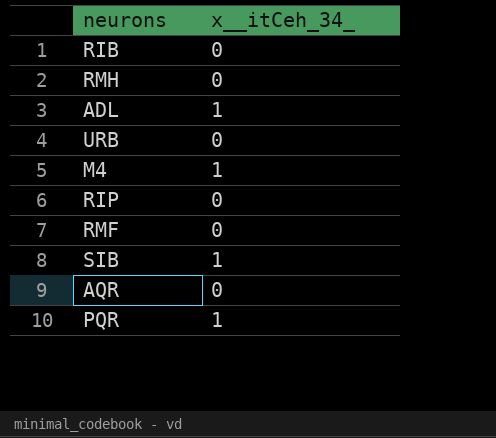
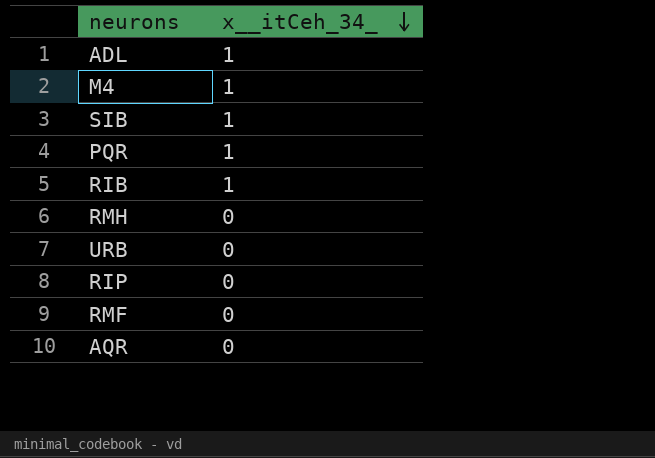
row order: none -> x__itCeh_34_ descending
RIB | x__itCeh_34_: 0 -> 1

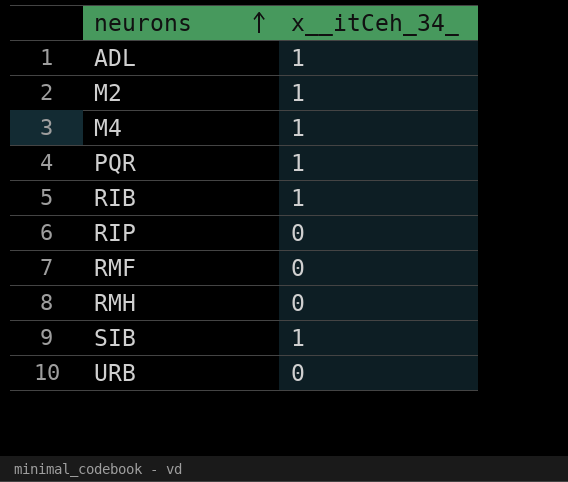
row order: x__itCeh_34_ descending -> neurons ascending
row AQR: 0 -> none
row M2: none -> 1

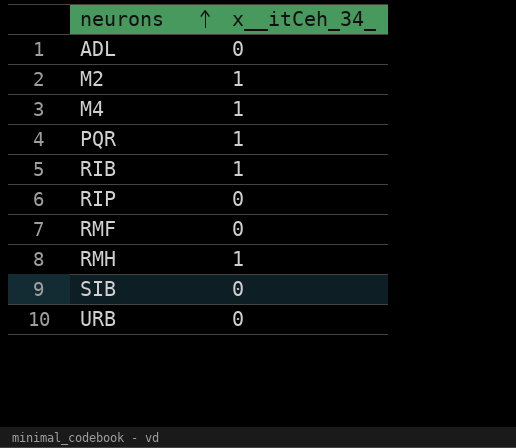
ADL | x__itCeh_34_: 1 -> 0
RMH | x__itCeh_34_: 0 -> 1
SIB | x__itCeh_34_: 1 -> 0

